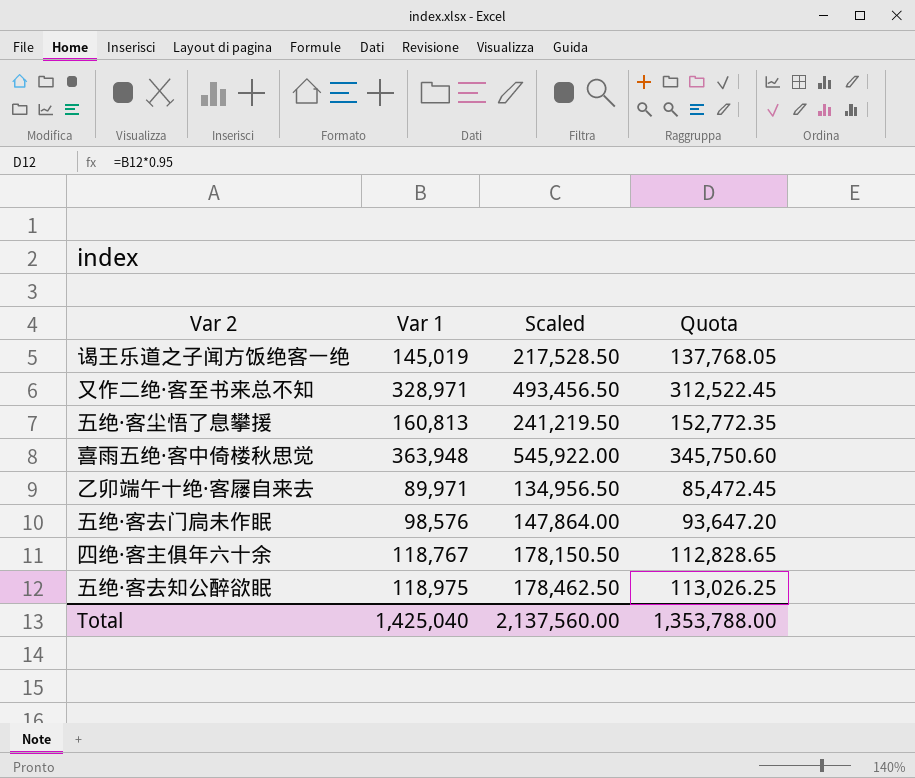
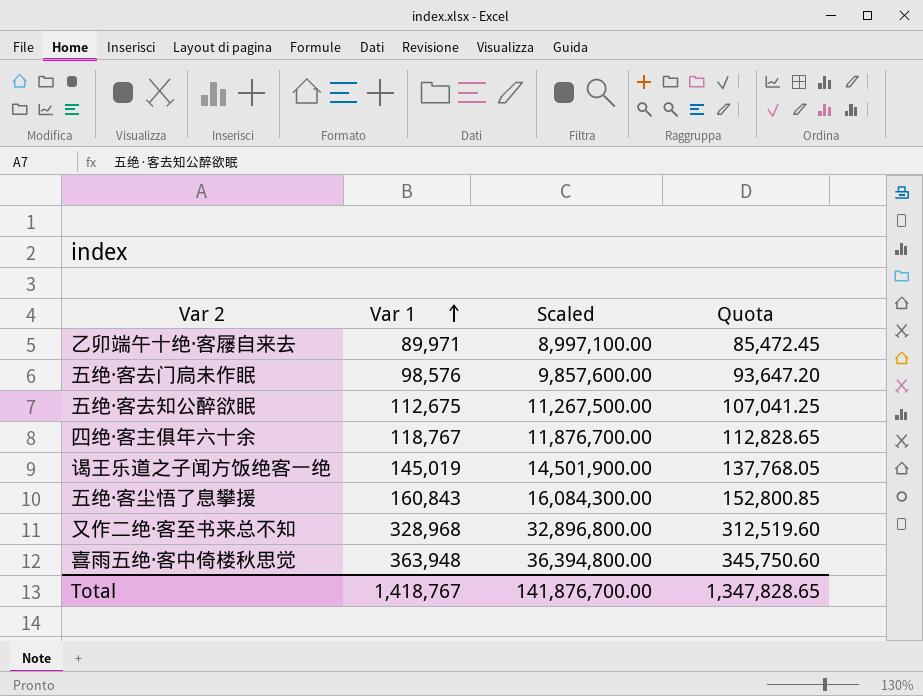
row order: none -> Var 1 ascending
column Scaled | formula: [Var 1] * 1.5 -> [Var 1] * 100
五绝·客去知公醉欲眠 | Var 1: 118,975 -> 112,675
五绝·客去知公醉欲眠 | Quota: 113,026.25 -> 107,041.25
五绝·客尘悟了息攀援 | Var 1: 160,813 -> 160,843
五绝·客尘悟了息攀援 | Quota: 152,772.35 -> 152,800.85
又作二绝·客至书来总不知 | Var 1: 328,971 -> 328,968
又作二绝·客至书来总不知 | Quota: 312,522.45 -> 312,519.60
Total | Var 1: 1,425,040 -> 1,418,767
Total | Scaled: 2,137,560.00 -> 141,876,700.00
Total | Quota: 1,353,788.00 -> 1,347,828.65

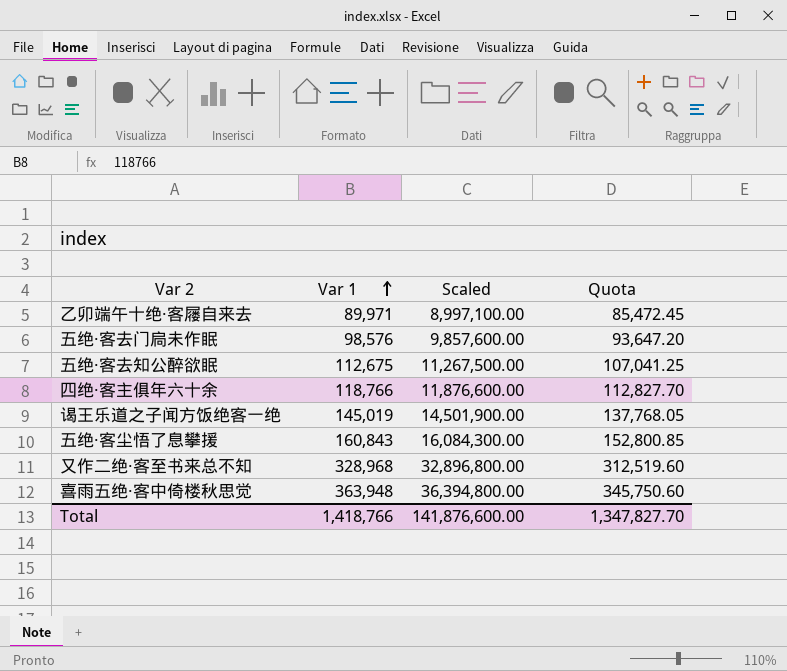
四绝·客主俱年六十余 | Var 1: 118,767 -> 118,766
四绝·客主俱年六十余 | Scaled: 11,876,700.00 -> 11,876,600.00
四绝·客主俱年六十余 | Quota: 112,828.65 -> 112,827.70
Total | Var 1: 1,418,767 -> 1,418,766
Total | Scaled: 141,876,700.00 -> 141,876,600.00
Total | Quota: 1,347,828.65 -> 1,347,827.70

